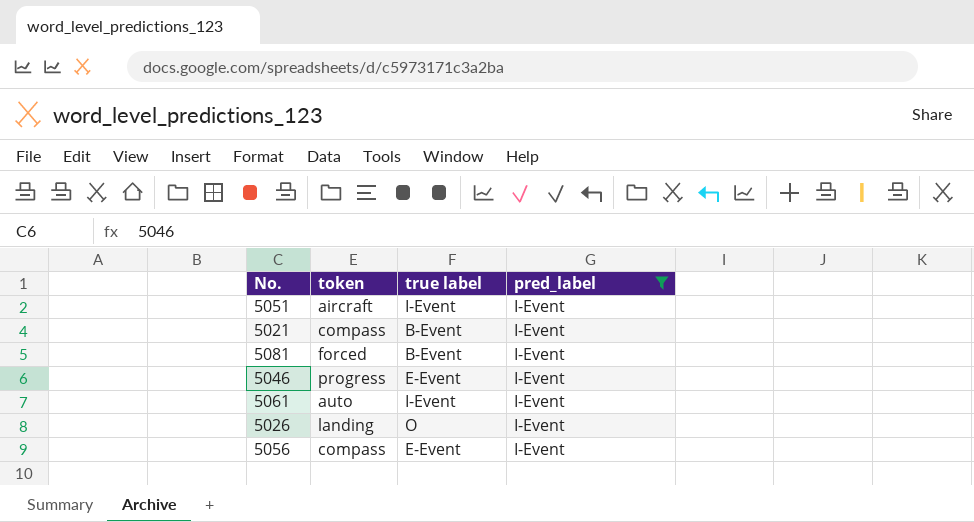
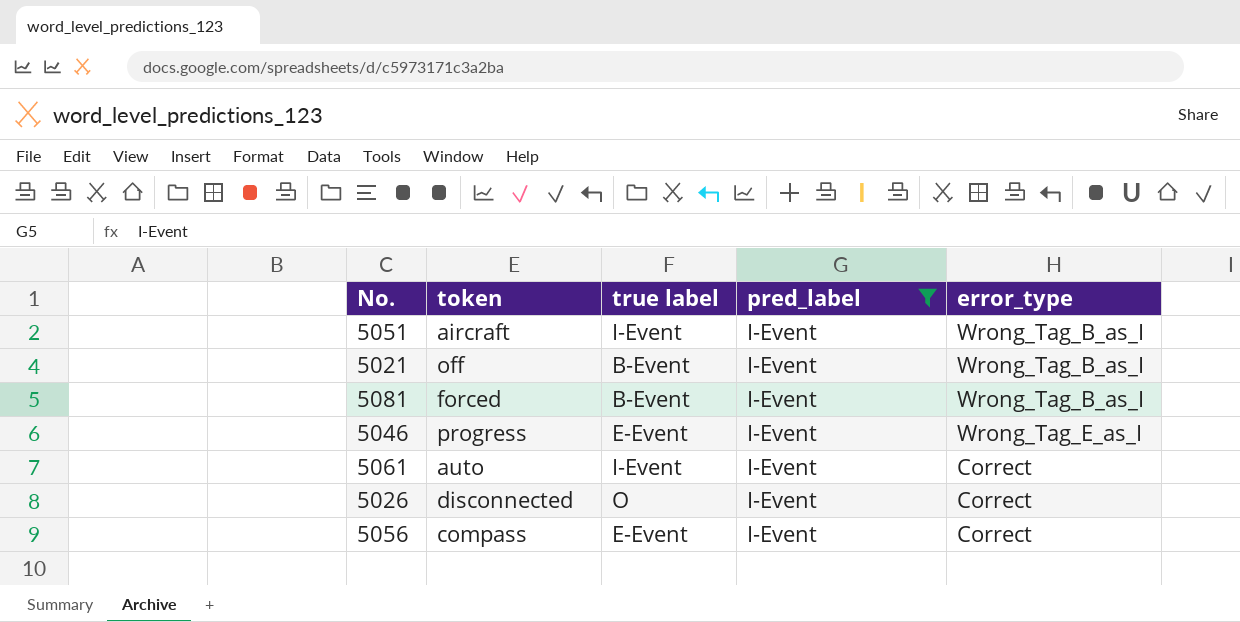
column error_type | position: none -> 5
5021 | token: compass -> off
5026 | token: landing -> disconnected

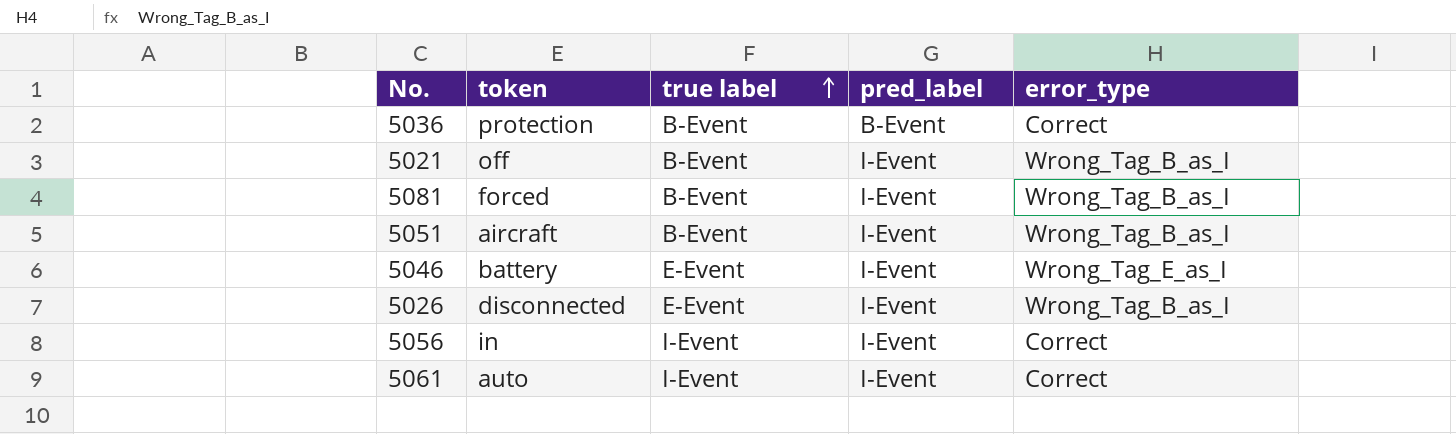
filter: pred_label = I-Event -> none
row order: none -> true label ascending
5051 | true label: I-Event -> B-Event
5046 | token: progress -> battery
5026 | true label: O -> E-Event
5026 | error_type: Correct -> Wrong_Tag_B_as_I
5056 | token: compass -> in
5056 | true label: E-Event -> I-Event

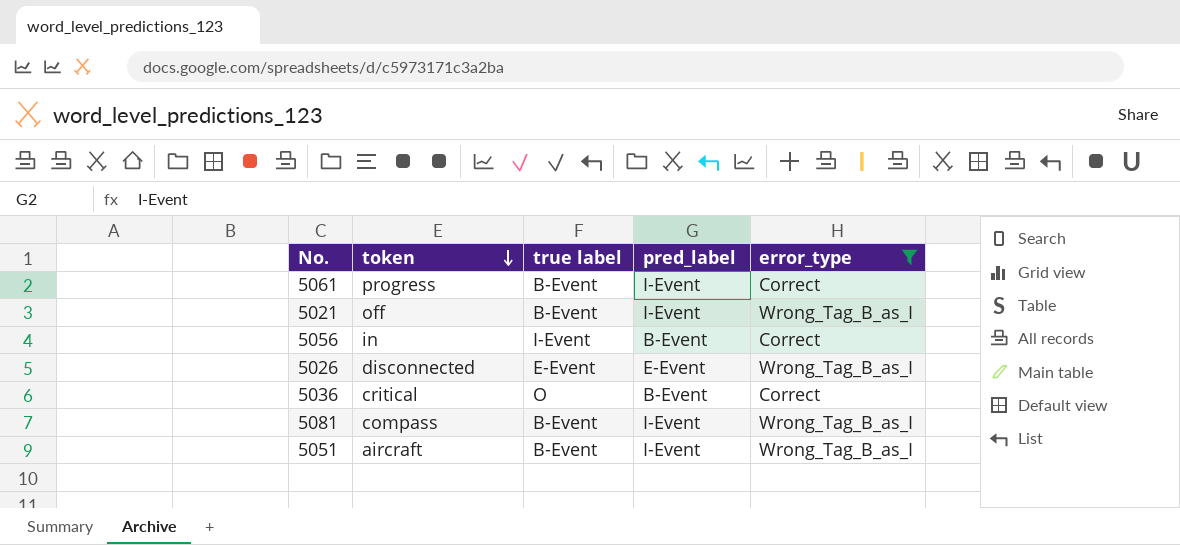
filter: none -> error_type != Wrong_Tag_E_as_I
row order: true label ascending -> token descending
5061 | token: auto -> progress
5061 | true label: I-Event -> B-Event
5056 | pred_label: I-Event -> B-Event
5026 | pred_label: I-Event -> E-Event
5036 | token: protection -> critical
5036 | true label: B-Event -> O
5081 | token: forced -> compass

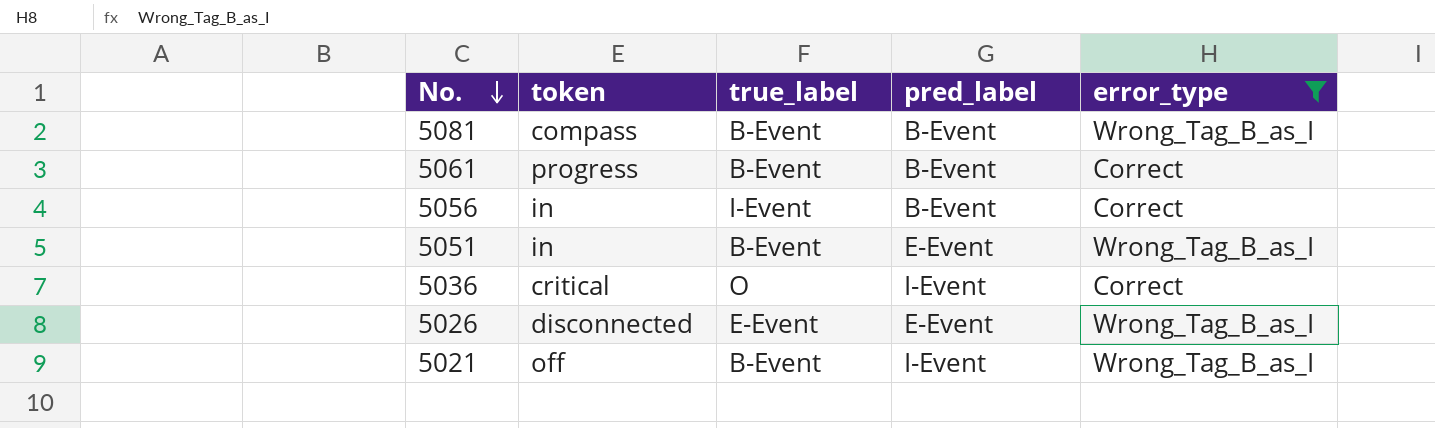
row order: token descending -> No. descending
column name: true label -> true_label
5081 | pred_label: I-Event -> B-Event
5061 | pred_label: I-Event -> B-Event
5051 | token: aircraft -> in
5051 | pred_label: I-Event -> E-Event
5036 | pred_label: B-Event -> I-Event

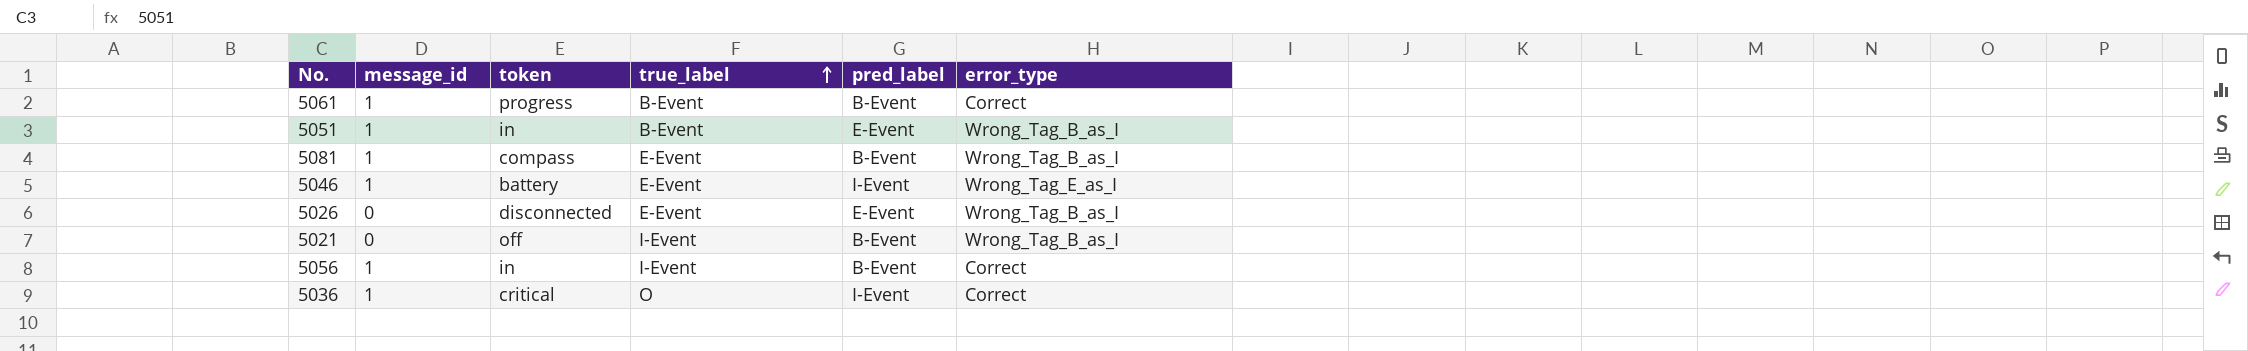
filter: error_type != Wrong_Tag_E_as_I -> none
row order: No. descending -> true_label ascending
column message_id | position: none -> 2
5081 | true_label: B-Event -> E-Event
5021 | true_label: B-Event -> I-Event
5021 | pred_label: I-Event -> B-Event

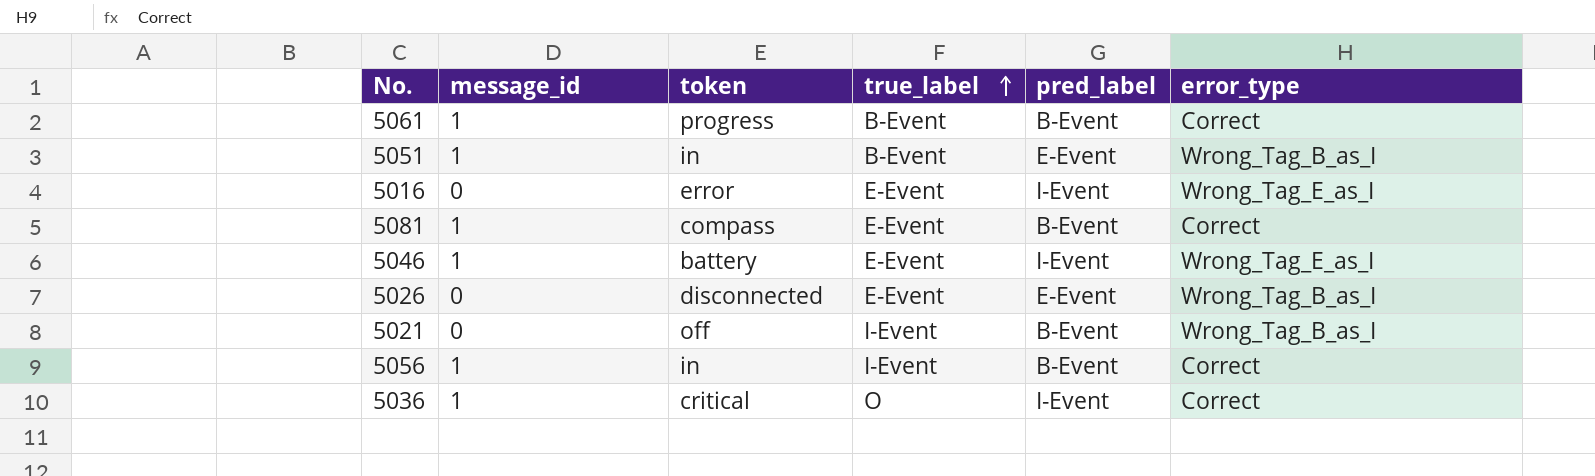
row 5016: none -> 0 | error | E-Event | I-Event | Wrong_Tag_E_as_I
5081 | error_type: Wrong_Tag_B_as_I -> Correct

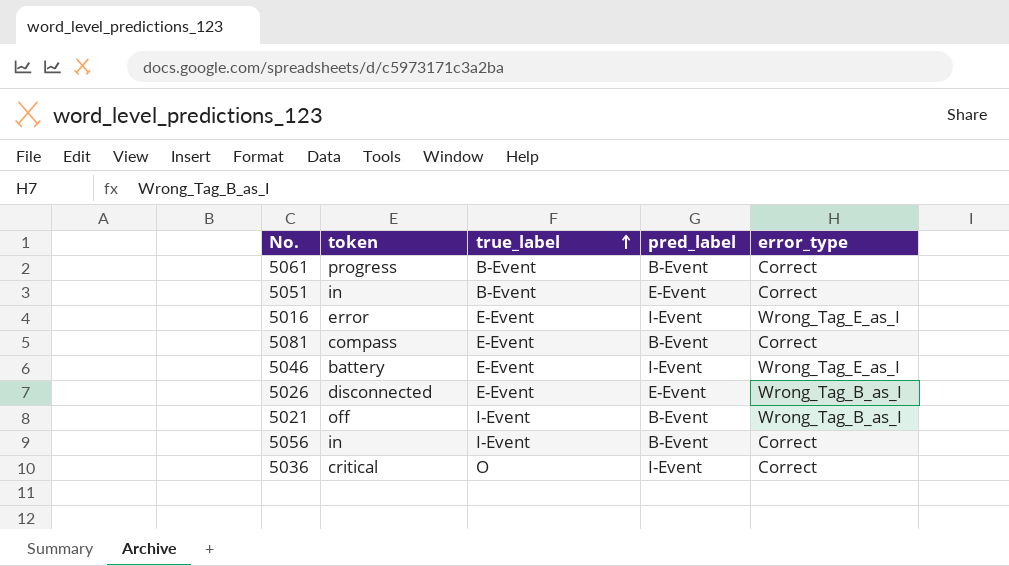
column message_id | position: 2 -> none
5051 | error_type: Wrong_Tag_B_as_I -> Correct

